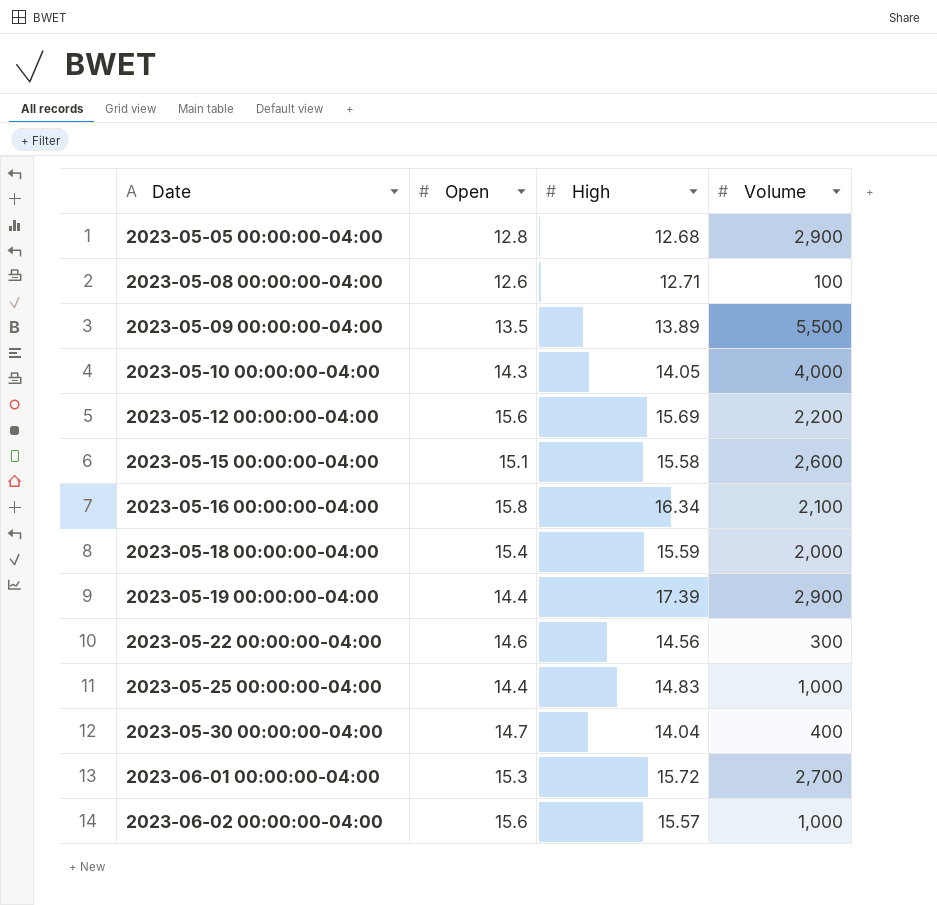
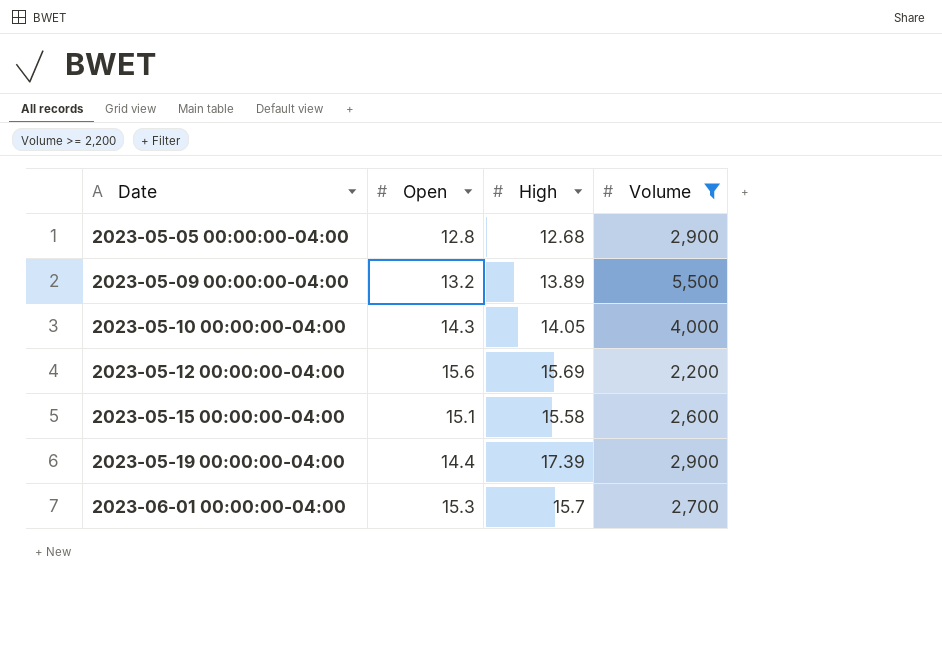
filter: none -> Volume >= 2,200
2023-05-09 00:00:00-04:00 | Open: 13.5 -> 13.2
2023-06-01 00:00:00-04:00 | High: 15.72 -> 15.7

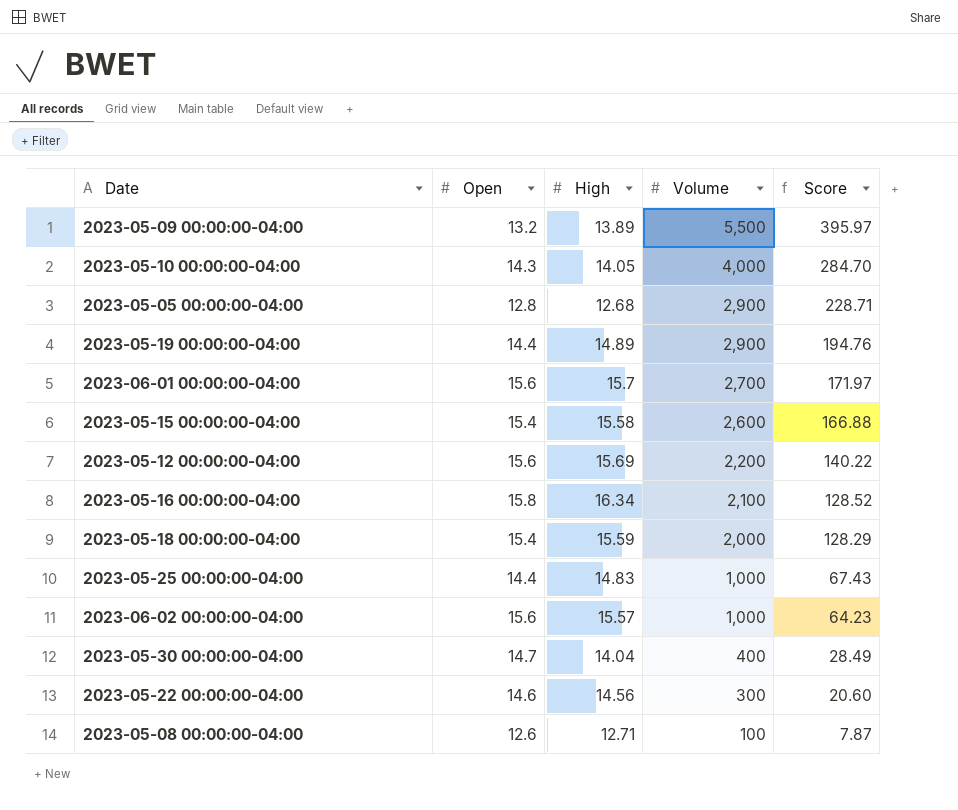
filter: Volume >= 2,200 -> none
row order: Date ascending -> Volume descending
column Score | formula: none -> [Volume] / [High]
2023-05-19 00:00:00-04:00 | High: 17.39 -> 14.89
2023-06-01 00:00:00-04:00 | Open: 15.3 -> 15.6
2023-05-15 00:00:00-04:00 | Open: 15.1 -> 15.4

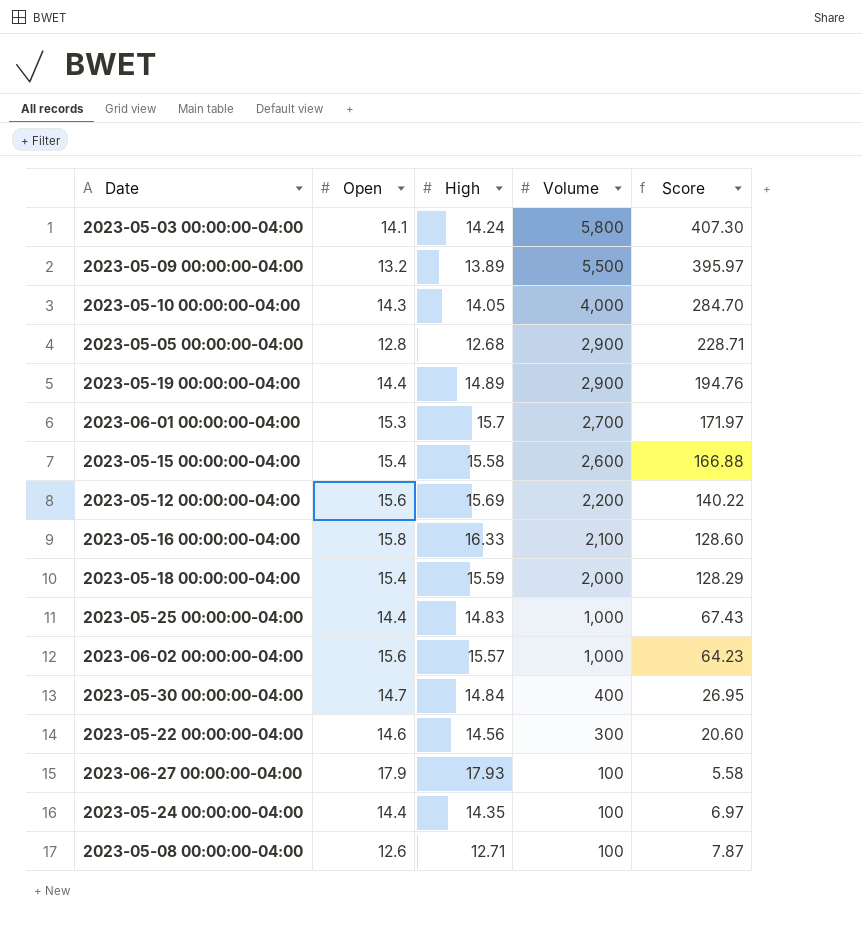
row 2023-05-03 00:00:00-04:00: none -> 14.1 | 14.24 | 5,800 | 407.30
2023-06-01 00:00:00-04:00 | Open: 15.6 -> 15.3
2023-05-16 00:00:00-04:00 | High: 16.34 -> 16.33
2023-05-16 00:00:00-04:00 | Score: 128.52 -> 128.60
2023-05-30 00:00:00-04:00 | High: 14.04 -> 14.84
2023-05-30 00:00:00-04:00 | Score: 28.49 -> 26.95
row 2023-06-27 00:00:00-04:00: none -> 17.9 | 17.93 | 100 | 5.58
row 2023-05-24 00:00:00-04:00: none -> 14.4 | 14.35 | 100 | 6.97

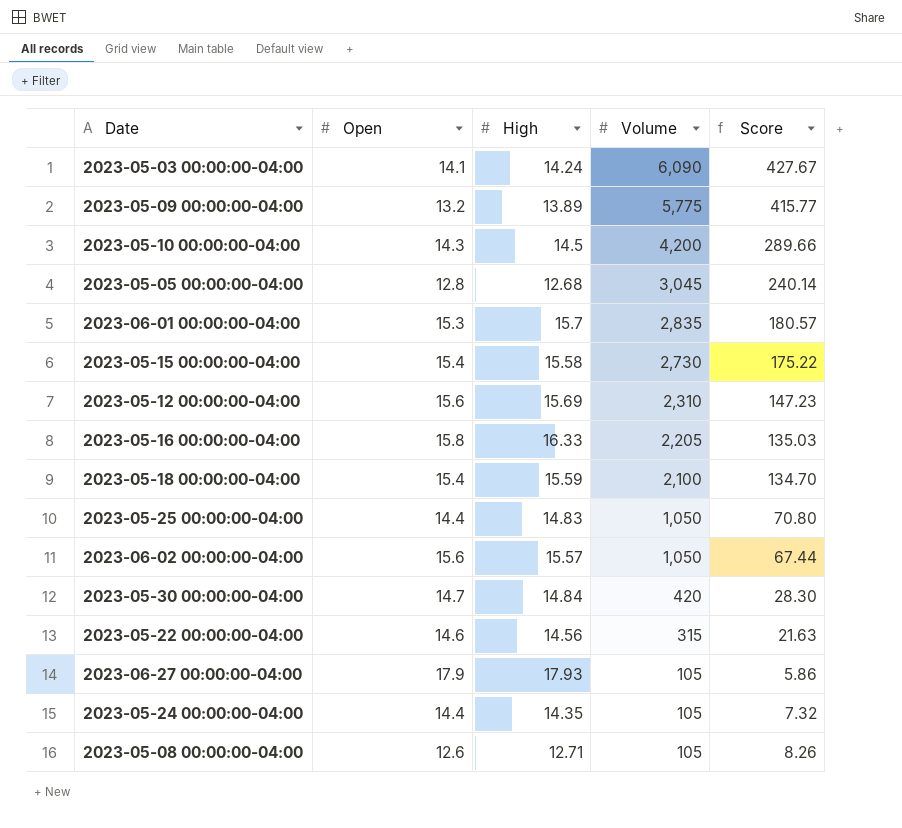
row 2023-05-19 00:00:00-04:00: 14.4 | 14.89 | 2,900 | 194.76 -> none
2023-05-03 00:00:00-04:00 | Volume: 5,800 -> 6,090
2023-05-03 00:00:00-04:00 | Score: 407.30 -> 427.67
2023-05-09 00:00:00-04:00 | Volume: 5,500 -> 5,775
2023-05-09 00:00:00-04:00 | Score: 395.97 -> 415.77
2023-05-10 00:00:00-04:00 | High: 14.05 -> 14.5
2023-05-10 00:00:00-04:00 | Volume: 4,000 -> 4,200
2023-05-10 00:00:00-04:00 | Score: 284.70 -> 289.66
2023-05-05 00:00:00-04:00 | Volume: 2,900 -> 3,045
2023-05-05 00:00:00-04:00 | Score: 228.71 -> 240.14
2023-06-01 00:00:00-04:00 | Volume: 2,700 -> 2,835
2023-06-01 00:00:00-04:00 | Score: 171.97 -> 180.57
2023-05-15 00:00:00-04:00 | Volume: 2,600 -> 2,730
2023-05-15 00:00:00-04:00 | Score: 166.88 -> 175.22
2023-05-12 00:00:00-04:00 | Volume: 2,200 -> 2,310
2023-05-12 00:00:00-04:00 | Score: 140.22 -> 147.23
2023-05-16 00:00:00-04:00 | Volume: 2,100 -> 2,205
2023-05-16 00:00:00-04:00 | Score: 128.60 -> 135.03
2023-05-18 00:00:00-04:00 | Volume: 2,000 -> 2,100
2023-05-18 00:00:00-04:00 | Score: 128.29 -> 134.70
2023-05-25 00:00:00-04:00 | Volume: 1,000 -> 1,050
2023-05-25 00:00:00-04:00 | Score: 67.43 -> 70.80
2023-06-02 00:00:00-04:00 | Volume: 1,000 -> 1,050
2023-06-02 00:00:00-04:00 | Score: 64.23 -> 67.44
2023-05-30 00:00:00-04:00 | Volume: 400 -> 420
2023-05-30 00:00:00-04:00 | Score: 26.95 -> 28.30
2023-05-22 00:00:00-04:00 | Volume: 300 -> 315
2023-05-22 00:00:00-04:00 | Score: 20.60 -> 21.63
2023-06-27 00:00:00-04:00 | Volume: 100 -> 105
2023-06-27 00:00:00-04:00 | Score: 5.58 -> 5.86
2023-05-24 00:00:00-04:00 | Volume: 100 -> 105
2023-05-24 00:00:00-04:00 | Score: 6.97 -> 7.32
2023-05-08 00:00:00-04:00 | Volume: 100 -> 105
2023-05-08 00:00:00-04:00 | Score: 7.87 -> 8.26

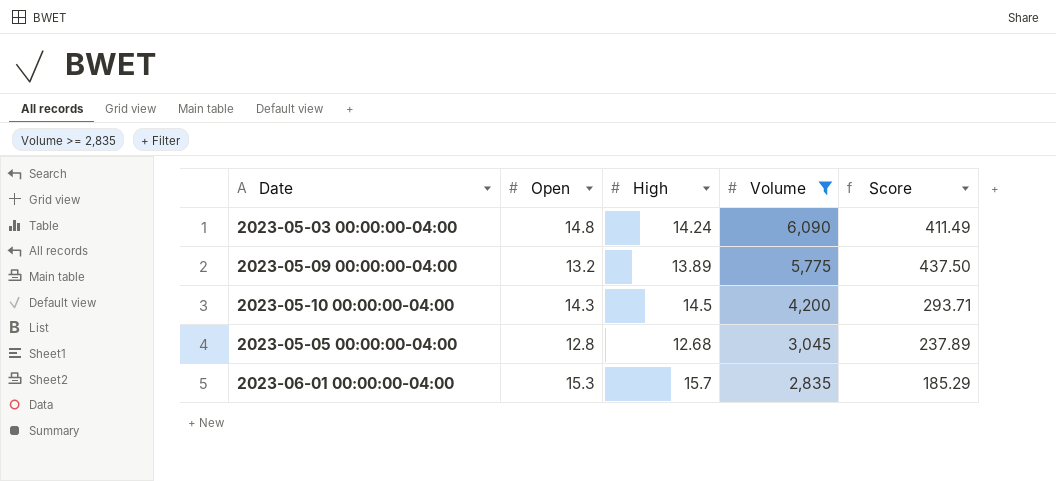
filter: none -> Volume >= 2,835
column Score | formula: [Volume] / [High] -> [Volume] / [Open]
2023-05-03 00:00:00-04:00 | Open: 14.1 -> 14.8

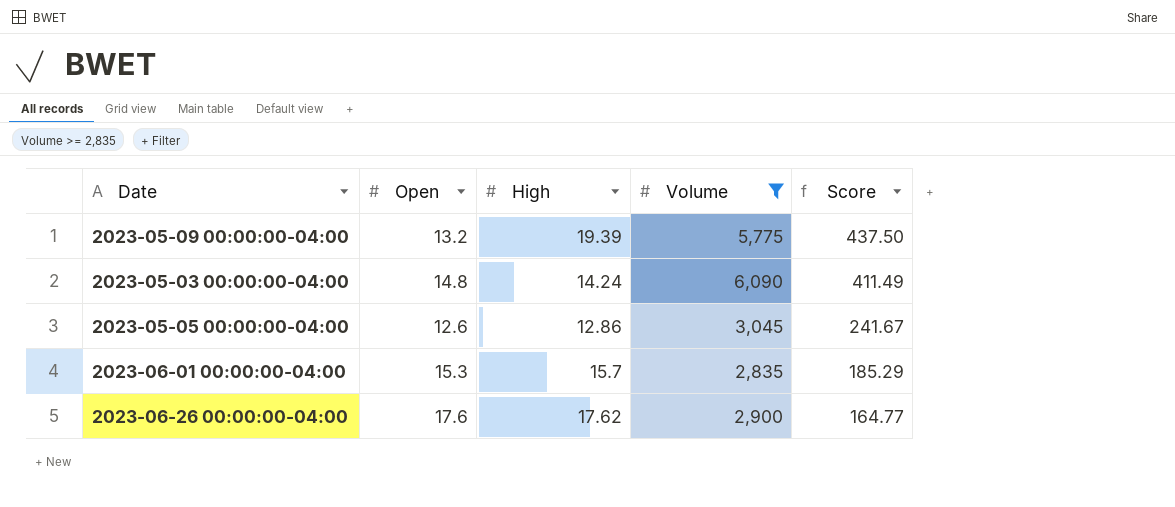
row order: Volume descending -> Score descending
row 2023-05-10 00:00:00-04:00: 14.3 | 14.5 | 4,200 | 293.71 -> none
2023-05-09 00:00:00-04:00 | High: 13.89 -> 19.39
2023-05-05 00:00:00-04:00 | Open: 12.8 -> 12.6
2023-05-05 00:00:00-04:00 | High: 12.68 -> 12.86
2023-05-05 00:00:00-04:00 | Score: 237.89 -> 241.67
row 2023-06-26 00:00:00-04:00: none -> 17.6 | 17.62 | 2,900 | 164.77

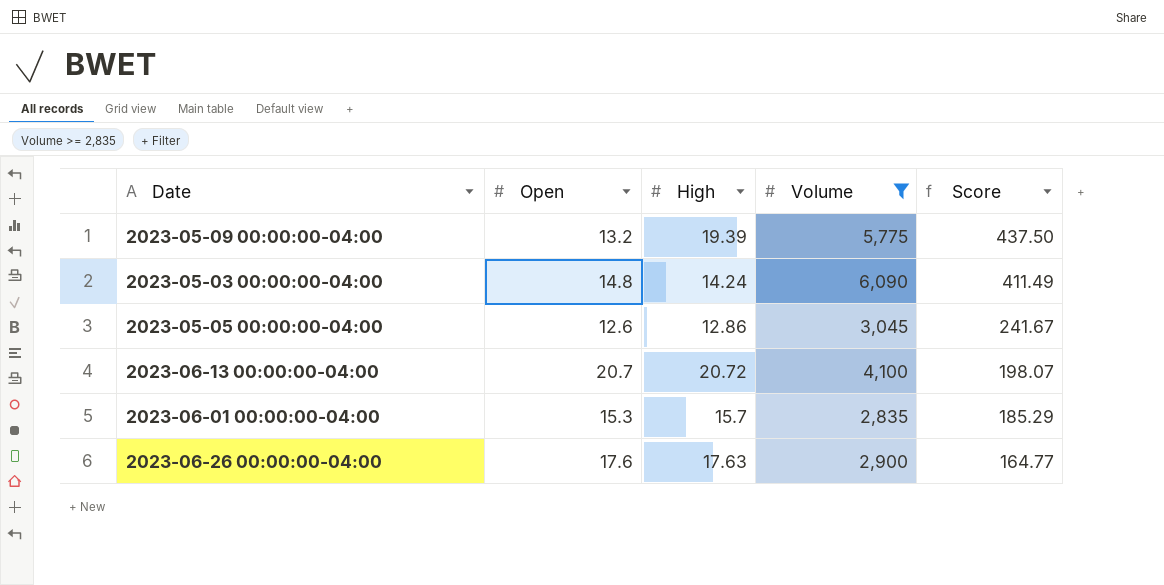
row 2023-06-13 00:00:00-04:00: none -> 20.7 | 20.72 | 4,100 | 198.07
2023-06-26 00:00:00-04:00 | High: 17.62 -> 17.63

